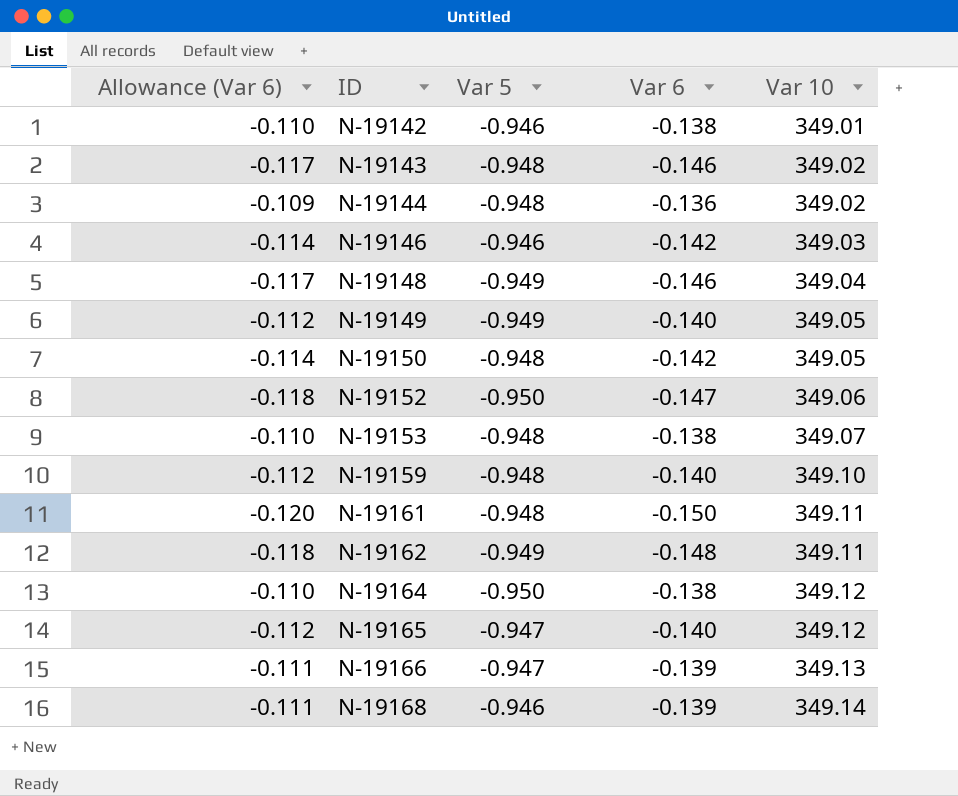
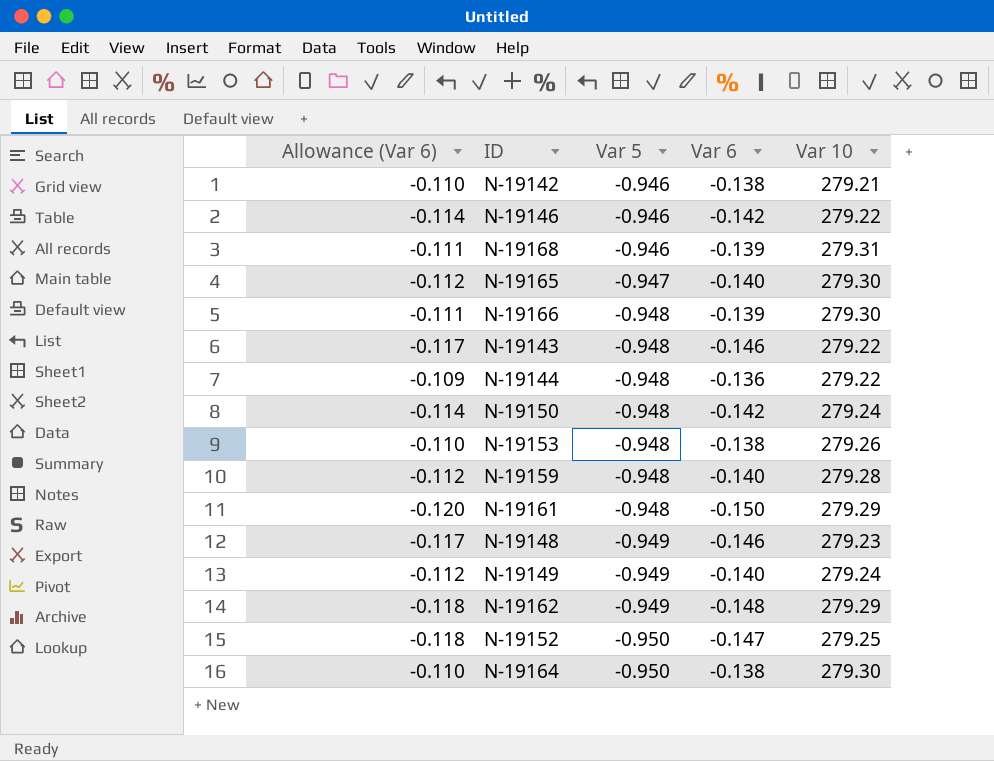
row order: ID ascending -> Var 5 descending
N-19142 | Var 10: 349.01 -> 279.21
N-19146 | Var 10: 349.03 -> 279.22
N-19168 | Var 10: 349.14 -> 279.31
N-19165 | Var 10: 349.12 -> 279.30
N-19166 | Var 5: -0.947 -> -0.948
N-19166 | Var 10: 349.13 -> 279.30
N-19143 | Var 10: 349.02 -> 279.22
N-19144 | Var 10: 349.02 -> 279.22
N-19150 | Var 10: 349.05 -> 279.24
N-19153 | Var 10: 349.07 -> 279.26
N-19159 | Var 10: 349.10 -> 279.28
N-19161 | Var 10: 349.11 -> 279.29
N-19148 | Var 10: 349.04 -> 279.23
N-19149 | Var 10: 349.05 -> 279.24
N-19162 | Var 10: 349.11 -> 279.29
N-19152 | Var 10: 349.06 -> 279.25
N-19164 | Var 10: 349.12 -> 279.30

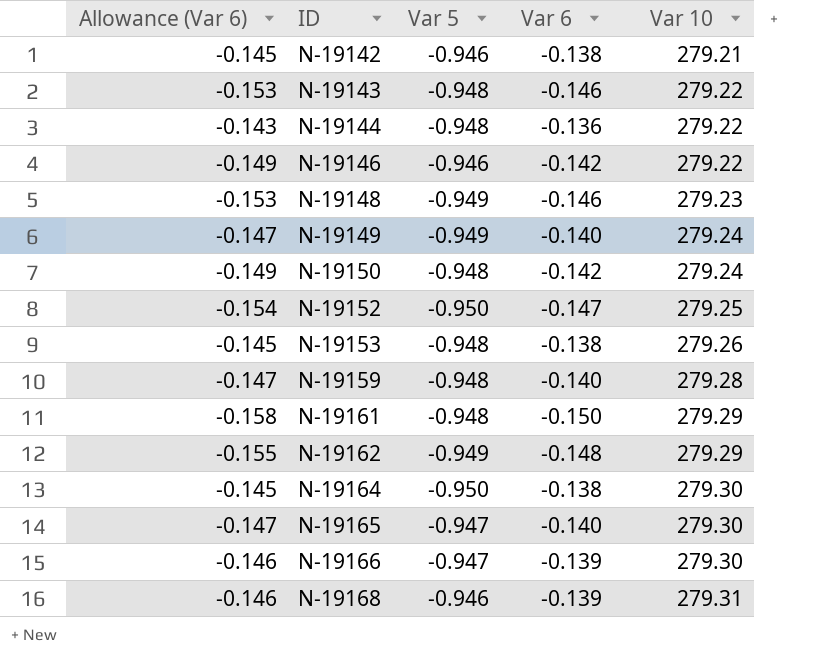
row order: Var 5 descending -> ID ascending
column Allowance (Var 6) | formula: [Var 6] * 0.8 -> [Var 6] * 1.05
N-19166 | Var 5: -0.948 -> -0.947

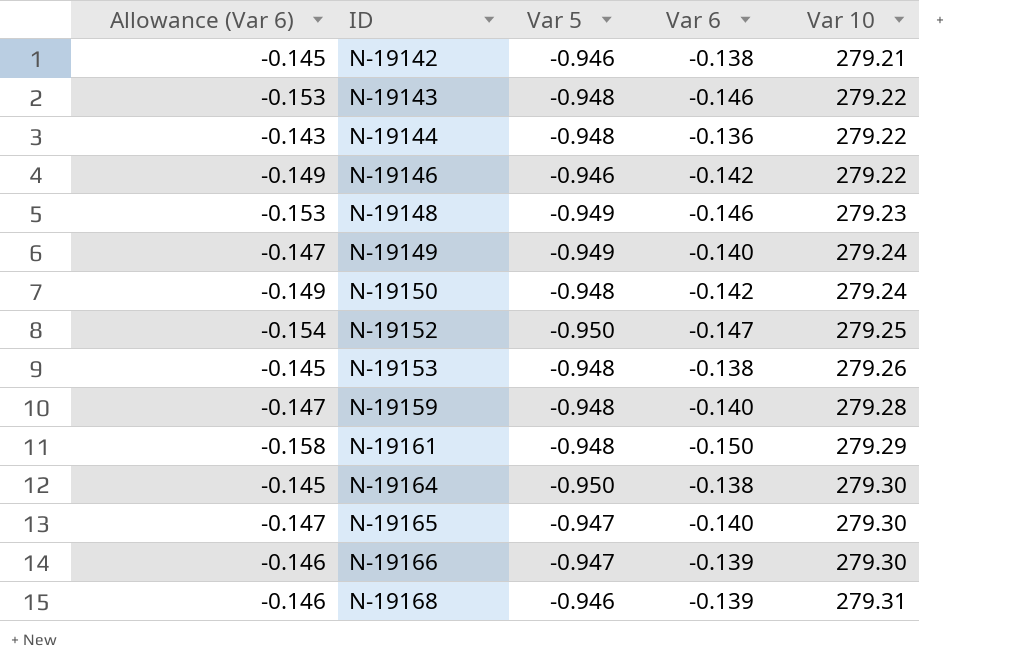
row N-19162: -0.155 | -0.949 | -0.148 | 279.29 -> none

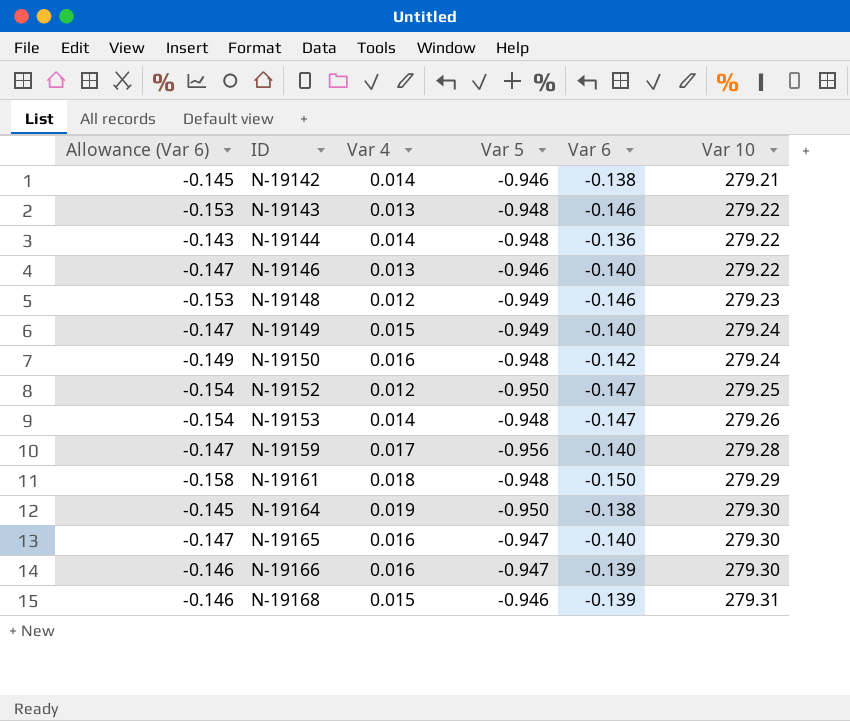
column Var 4 | position: none -> 3
N-19146 | Allowance (Var 6): -0.149 -> -0.147
N-19146 | Var 6: -0.142 -> -0.140
N-19153 | Allowance (Var 6): -0.145 -> -0.154
N-19153 | Var 6: -0.138 -> -0.147
N-19159 | Var 5: -0.948 -> -0.956

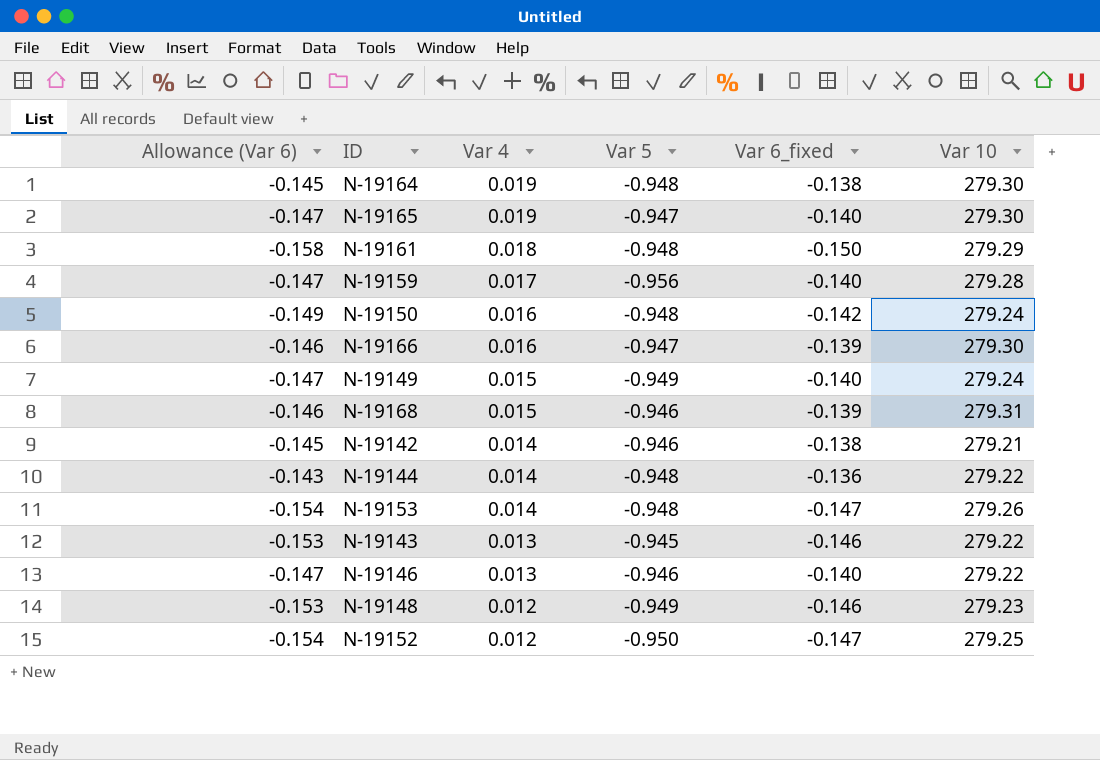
row order: ID ascending -> Var 4 descending
column name: Var 6 -> Var 6_fixed
N-19164 | Var 5: -0.950 -> -0.948
N-19165 | Var 4: 0.016 -> 0.019
N-19143 | Var 5: -0.948 -> -0.945

